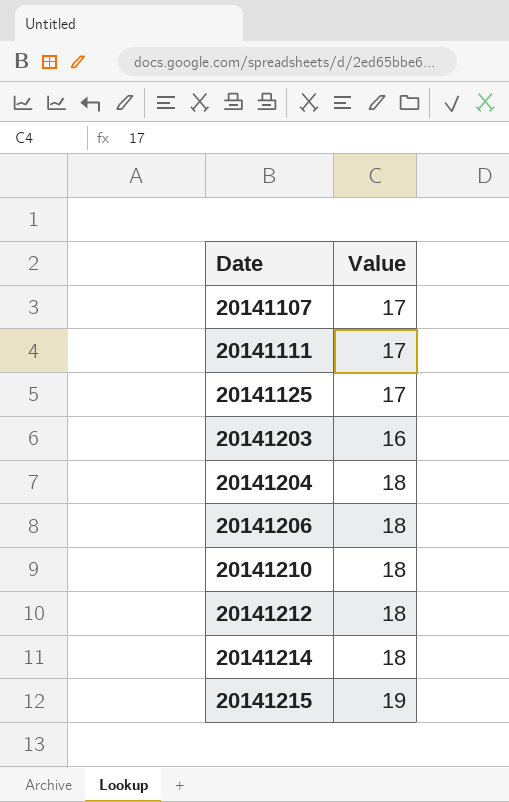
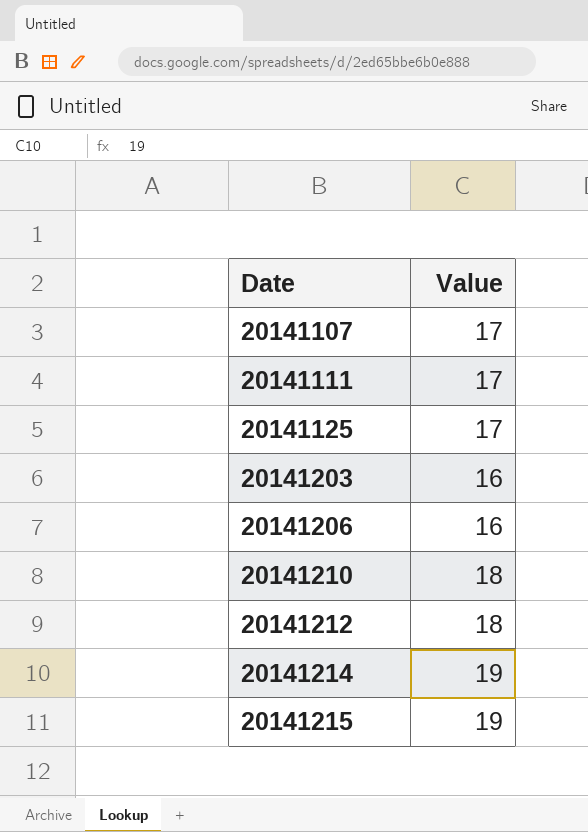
row 20141204: 18 -> none
20141206 | Value: 18 -> 16
20141214 | Value: 18 -> 19

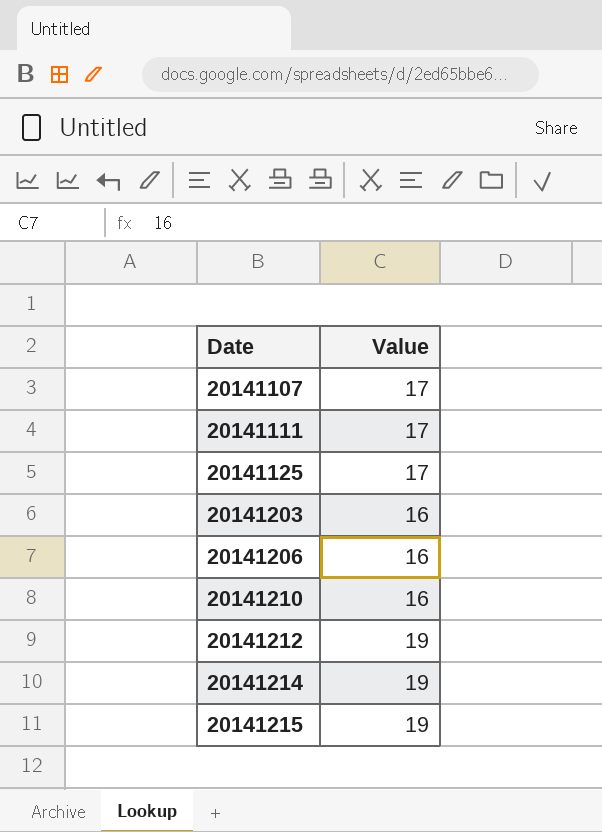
20141210 | Value: 18 -> 16
20141212 | Value: 18 -> 19

